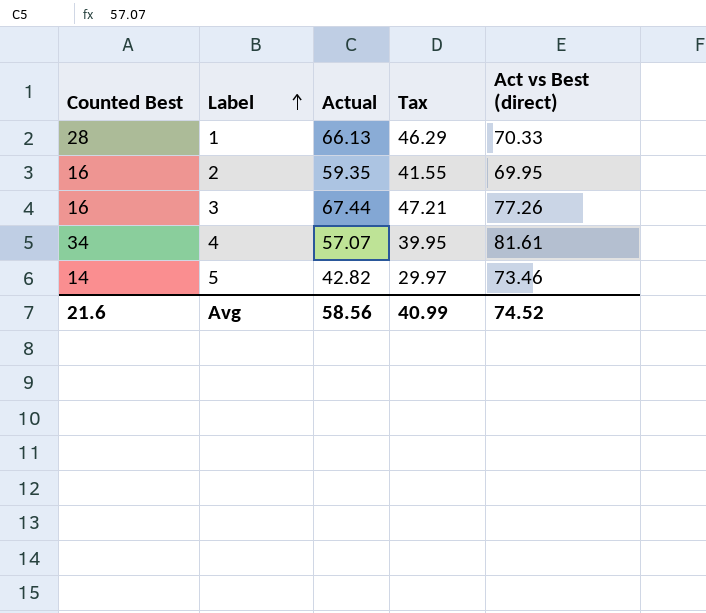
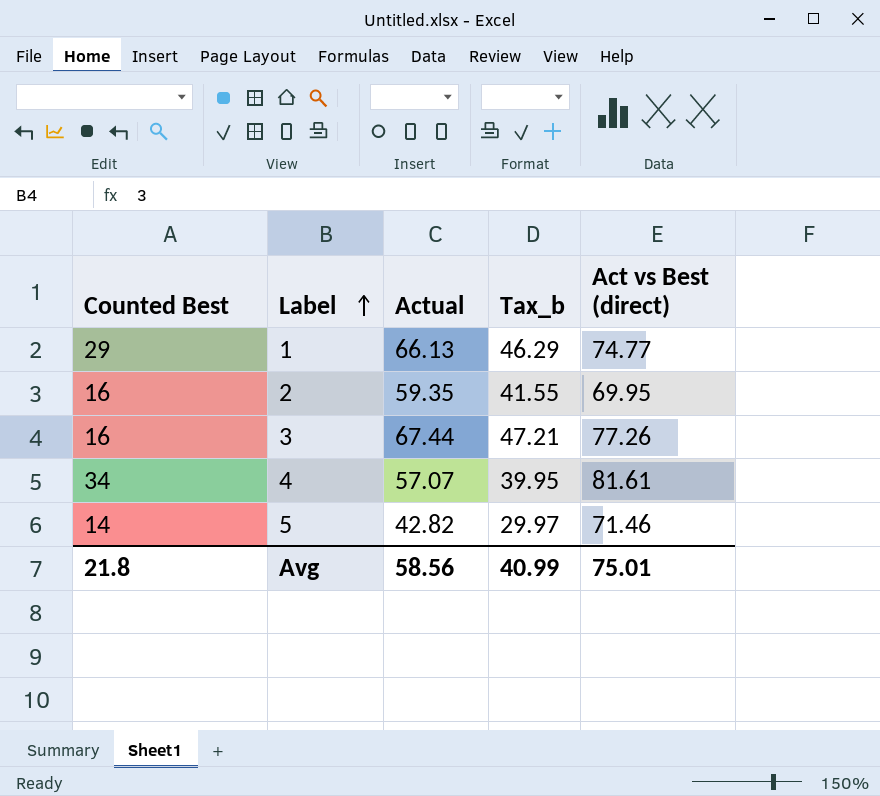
column name: Tax -> Tax_b
1 | Counted Best: 28 -> 29
1 | Act vs Best (direct): 70.33 -> 74.77
5 | Act vs Best (direct): 73.46 -> 71.46
Avg | Counted Best: 21.6 -> 21.8
Avg | Act vs Best (direct): 74.52 -> 75.01

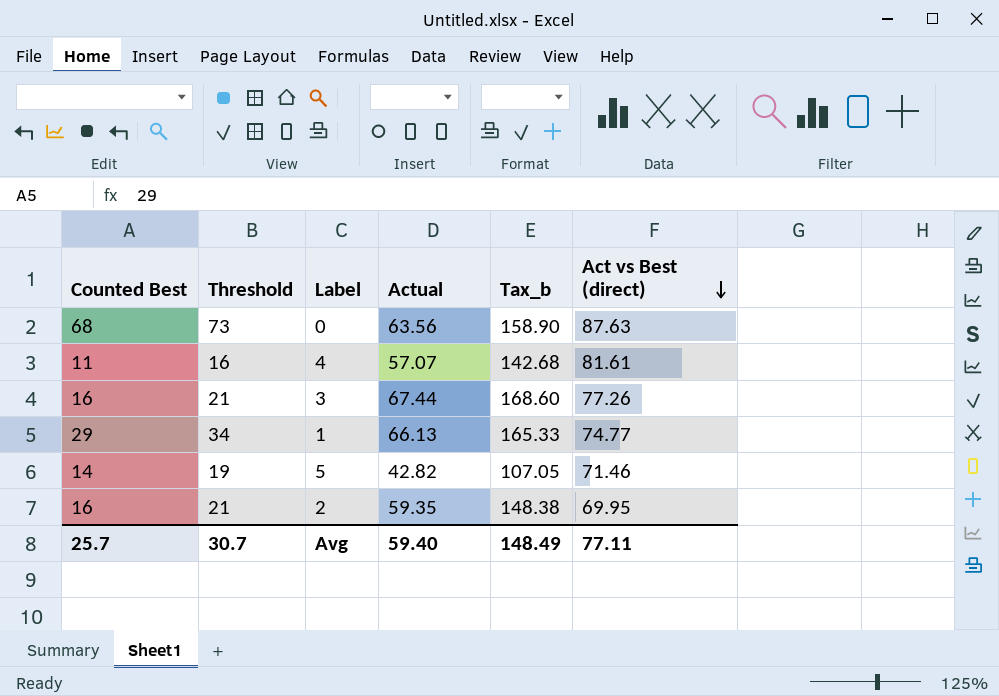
row order: Label ascending -> Act vs Best (direct) descending
column Threshold | formula: none -> [Counted Best] + 5
column Tax_b | formula: [Actual] * 0.7 -> [Actual] * 2.5
row 0: none -> 68 | 73 | 63.56 | 158.90 | 87.63
4 | Counted Best: 34 -> 11
Avg | Counted Best: 21.8 -> 25.7
Avg | Actual: 58.56 -> 59.40
Avg | Tax_b: 40.99 -> 148.49
Avg | Act vs Best (direct): 75.01 -> 77.11

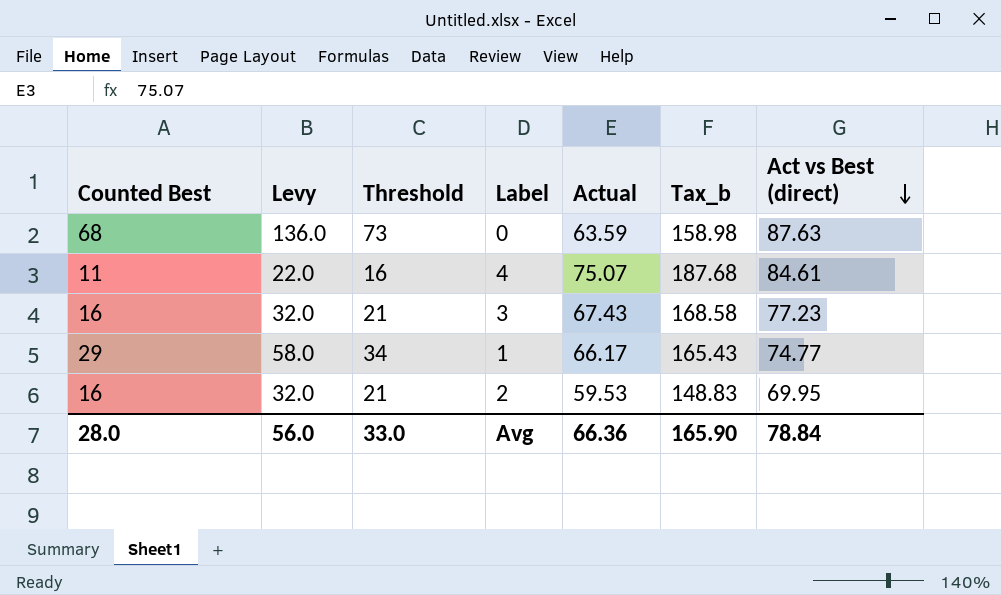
column Levy | formula: none -> [Counted Best] * 2
row 5: 14 | 19 | 42.82 | 107.05 | 71.46 -> none
0 | Actual: 63.56 -> 63.59
0 | Tax_b: 158.90 -> 158.98
4 | Actual: 57.07 -> 75.07
4 | Tax_b: 142.68 -> 187.68
4 | Act vs Best (direct): 81.61 -> 84.61
3 | Actual: 67.44 -> 67.43
3 | Tax_b: 168.60 -> 168.58
3 | Act vs Best (direct): 77.26 -> 77.23
1 | Actual: 66.13 -> 66.17
1 | Tax_b: 165.33 -> 165.43
2 | Actual: 59.35 -> 59.53
2 | Tax_b: 148.38 -> 148.83
Avg | Counted Best: 25.7 -> 28.0
Avg | Threshold: 30.7 -> 33.0
Avg | Actual: 59.40 -> 66.36
Avg | Tax_b: 148.49 -> 165.90
Avg | Act vs Best (direct): 77.11 -> 78.84

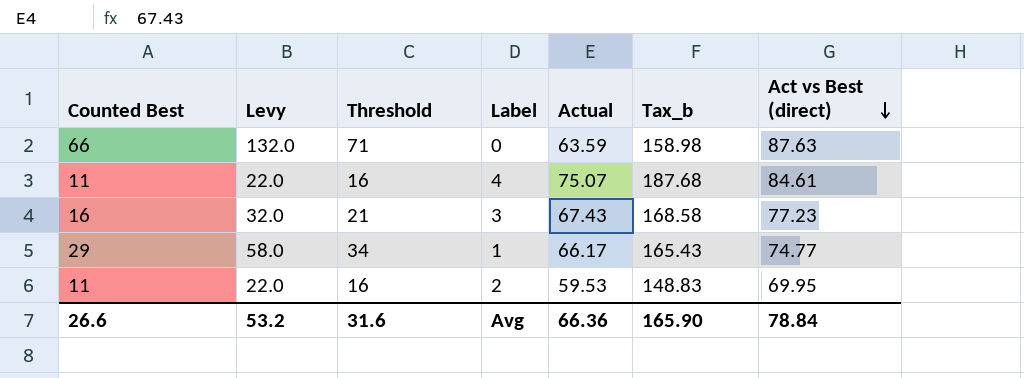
0 | Counted Best: 68 -> 66
0 | Levy: 136.0 -> 132.0
0 | Threshold: 73 -> 71
2 | Counted Best: 16 -> 11
2 | Levy: 32.0 -> 22.0
2 | Threshold: 21 -> 16
Avg | Counted Best: 28.0 -> 26.6
Avg | Levy: 56.0 -> 53.2
Avg | Threshold: 33.0 -> 31.6

